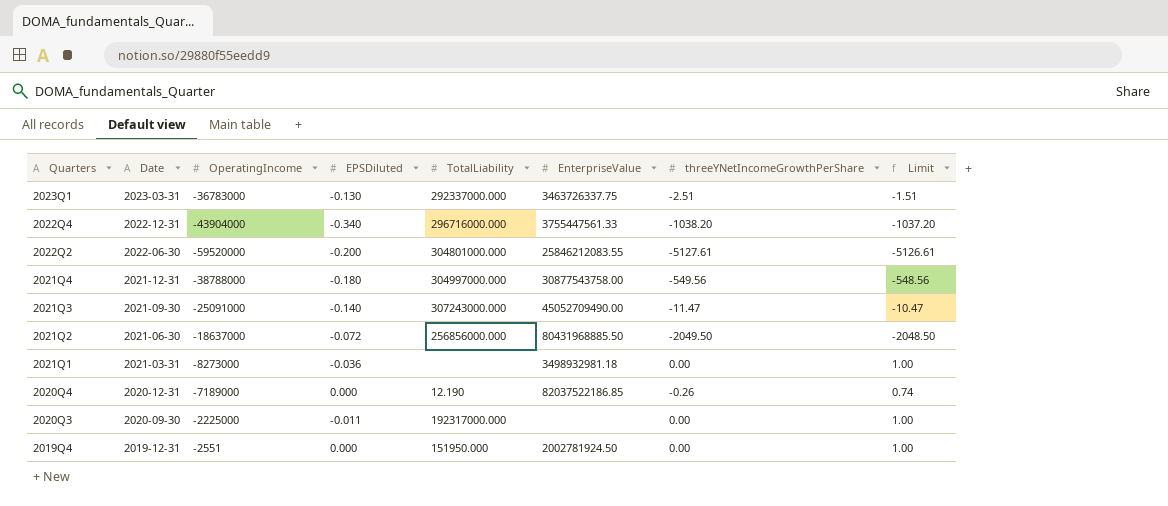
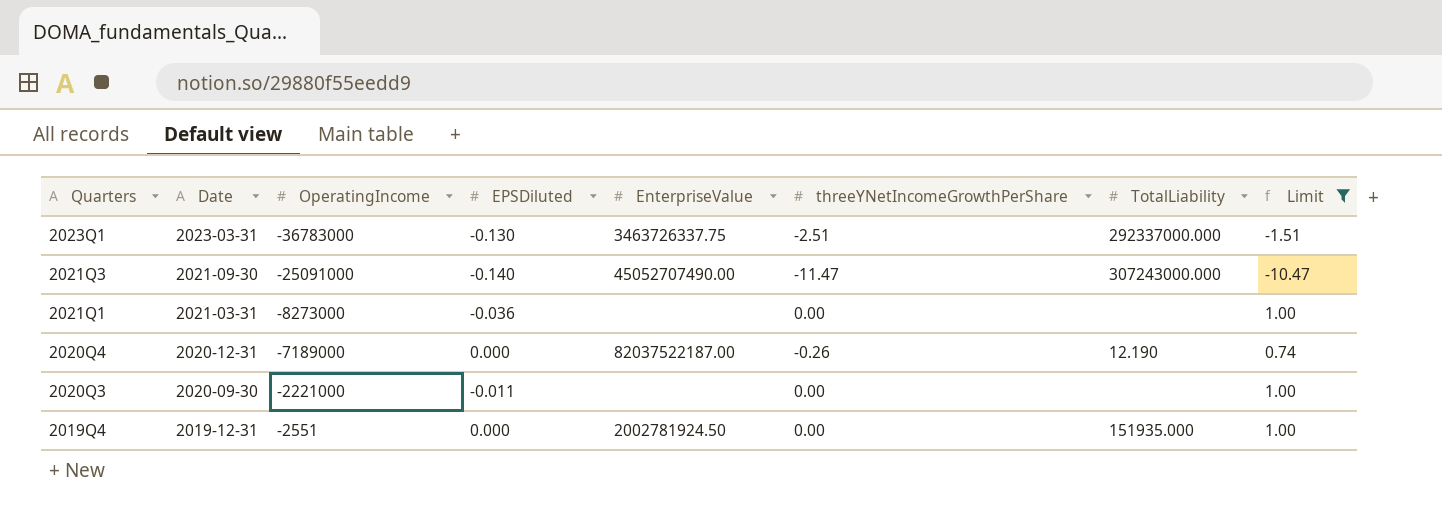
filter: none -> Limit >= -10.47
column TotalLiability | position: 5 -> 7
2021Q3 | EnterpriseValue: 45052709490.00 -> 45052707490.00
2021Q1 | EnterpriseValue: 3498932981.18 -> none
2020Q4 | EnterpriseValue: 82037522186.85 -> 82037522187.00
2020Q3 | OperatingIncome: -2225000 -> -2221000
2020Q3 | TotalLiability: 192317000.000 -> none
2019Q4 | TotalLiability: 151950.000 -> 151935.000

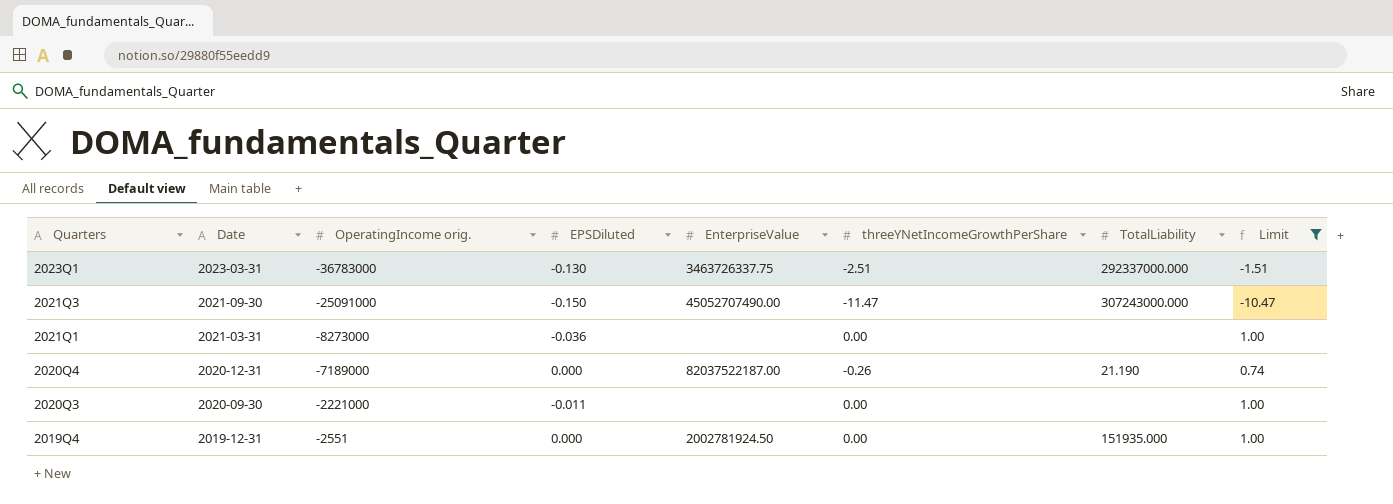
column name: OperatingIncome -> OperatingIncome orig.
2021Q3 | EPSDiluted: -0.140 -> -0.150
2020Q4 | TotalLiability: 12.190 -> 21.190

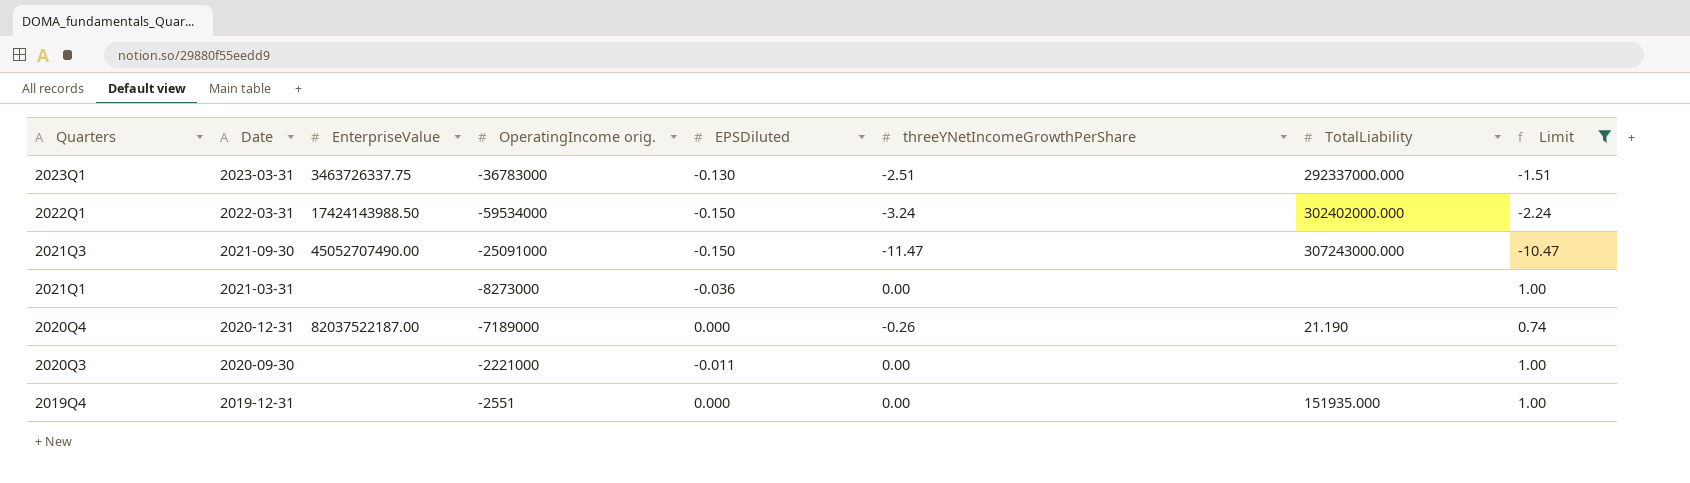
column EnterpriseValue | position: 5 -> 3
row 2022Q1: none -> 2022-03-31 | 17424143988.50 | -59534000 | -0.150 | -3.24 | 302402000.000 | -2.24
2019Q4 | EnterpriseValue: 2002781924.50 -> none

